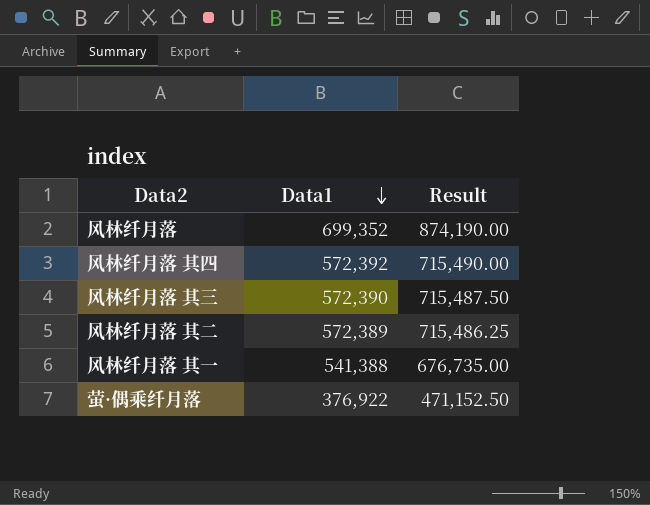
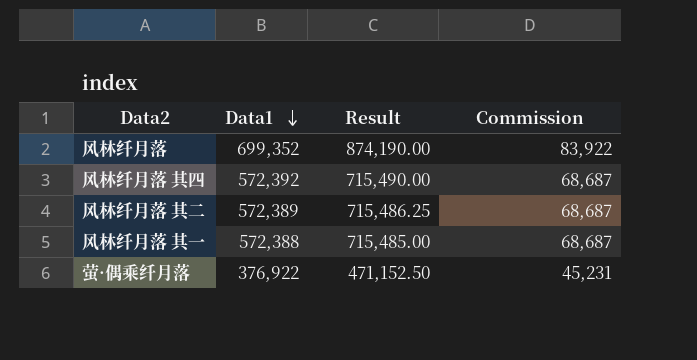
column Commission | formula: none -> [Data1] * 0.12
row 风林纤月落 其三: 572,390 | 715,487.50 -> none
风林纤月落 其一 | Data1: 541,388 -> 572,388
风林纤月落 其一 | Result: 676,735.00 -> 715,485.00

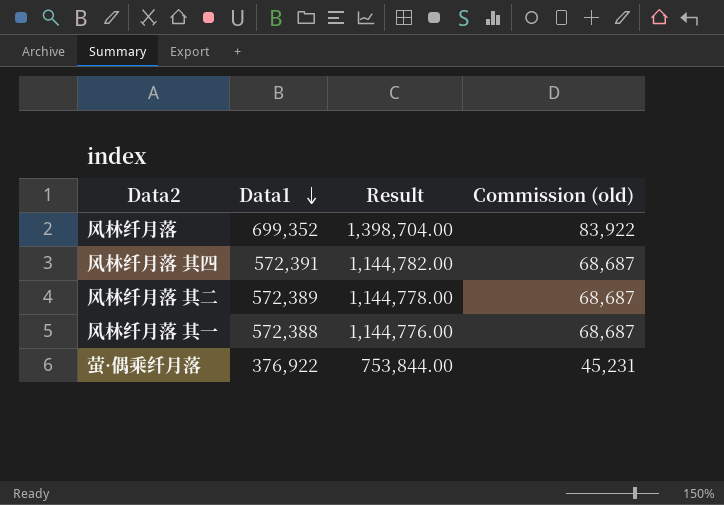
column Result | formula: [Data1] * 1.25 -> [Data1] * 2
column name: Commission -> Commission (old)
风林纤月落 其四 | Data1: 572,392 -> 572,391

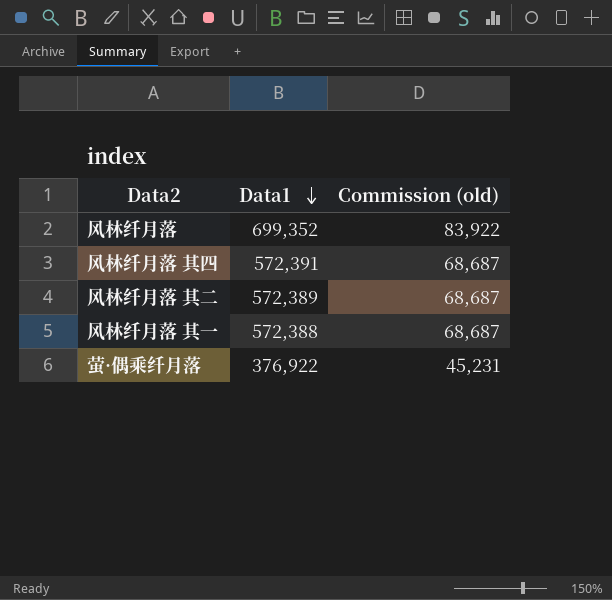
column Result | formula: [Data1] * 2 -> none

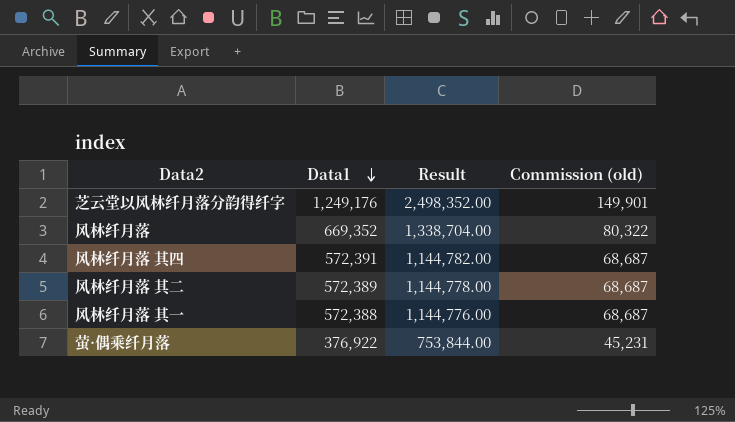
column Result | formula: none -> [Data1] * 2
row 芝云堂以风林纤月落分韵得纤字: none -> 1,249,176 | 2,498,352.00 | 149,901
风林纤月落 | Data1: 699,352 -> 669,352
风林纤月落 | Commission (old): 83,922 -> 80,322

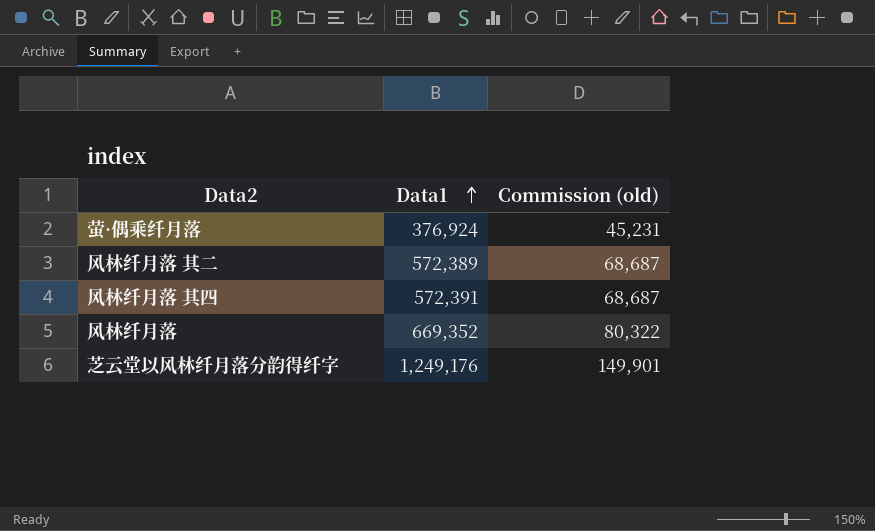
row order: Data1 descending -> Data1 ascending
column Result | formula: [Data1] * 2 -> none
row 风林纤月落 其一: 572,388 | 1,144,776.00 | 68,687 -> none
萤·偶乘纤月落 | Data1: 376,922 -> 376,924

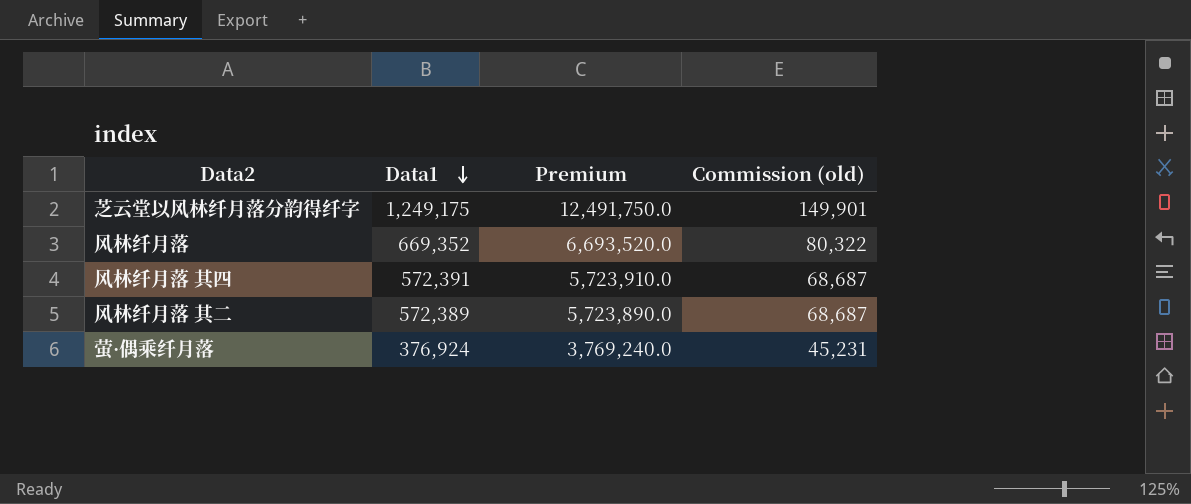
row order: Data1 ascending -> Data1 descending
column Premium | formula: none -> [Data1] * 10
芝云堂以风林纤月落分韵得纤字 | Data1: 1,249,176 -> 1,249,175

